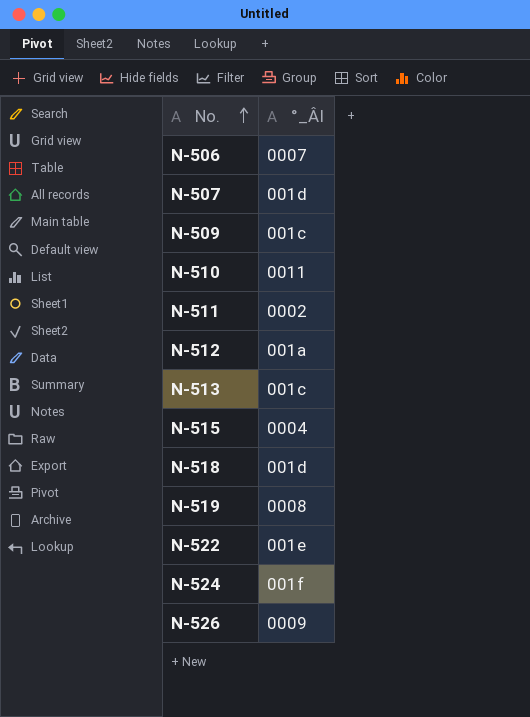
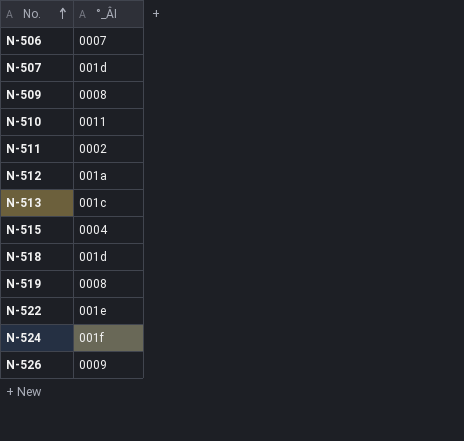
N-509 | °_ÂI: 001c -> 0008

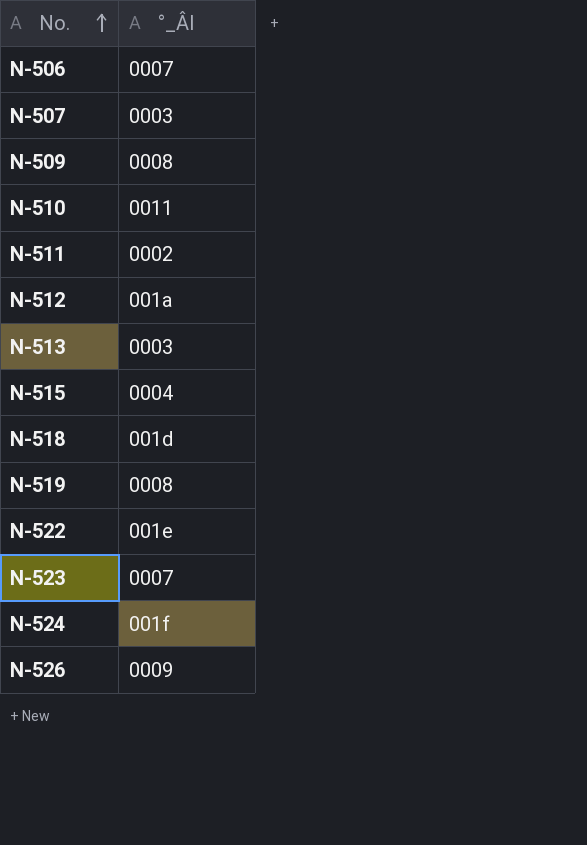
N-507 | °_ÂI: 001d -> 0003
N-513 | °_ÂI: 001c -> 0003
row N-523: none -> 0007

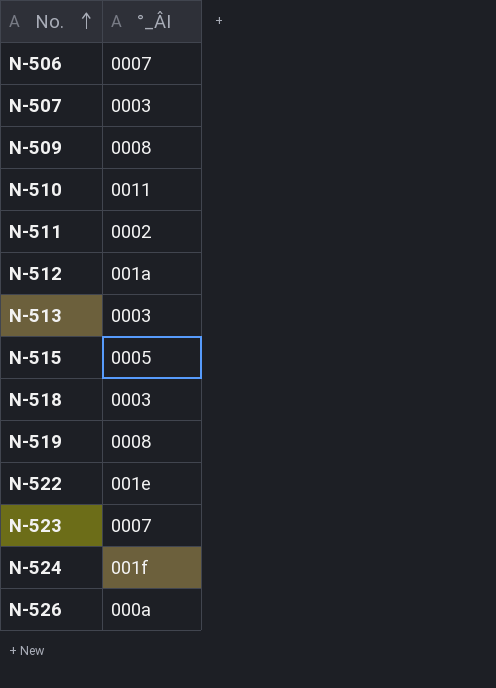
N-515 | °_ÂI: 0004 -> 0005
N-518 | °_ÂI: 001d -> 0003
N-526 | °_ÂI: 0009 -> 000a

